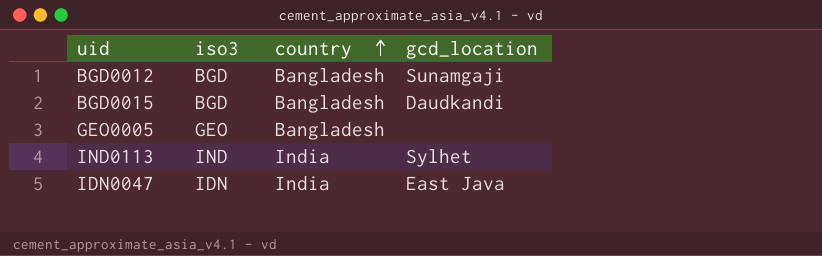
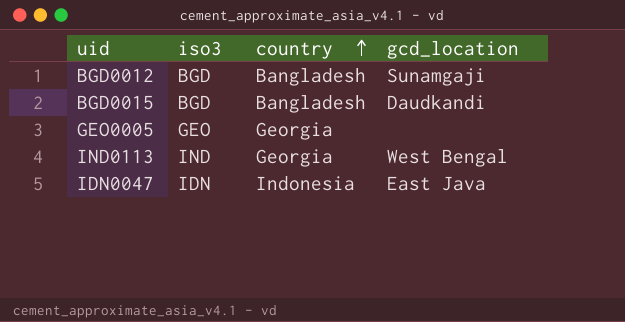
GEO0005 | country: Bangladesh -> Georgia
IND0113 | country: India -> Georgia
IND0113 | gcd_location: Sylhet -> West Bengal
IDN0047 | country: India -> Indonesia

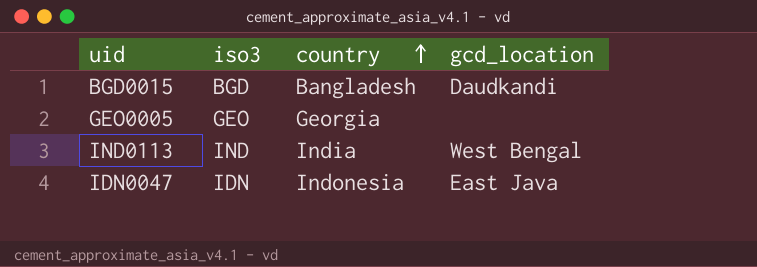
row BGD0012: BGD | Bangladesh | Sunamgaji -> none
IND0113 | country: Georgia -> India

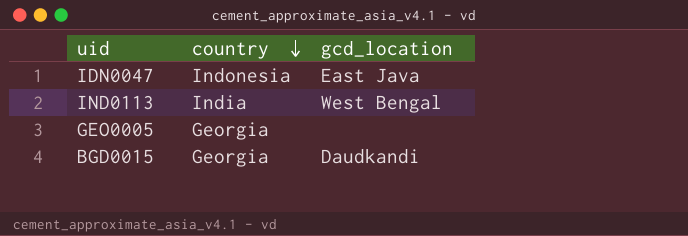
row order: country ascending -> country descending
column iso3 | position: 2 -> none
BGD0015 | country: Bangladesh -> Georgia

